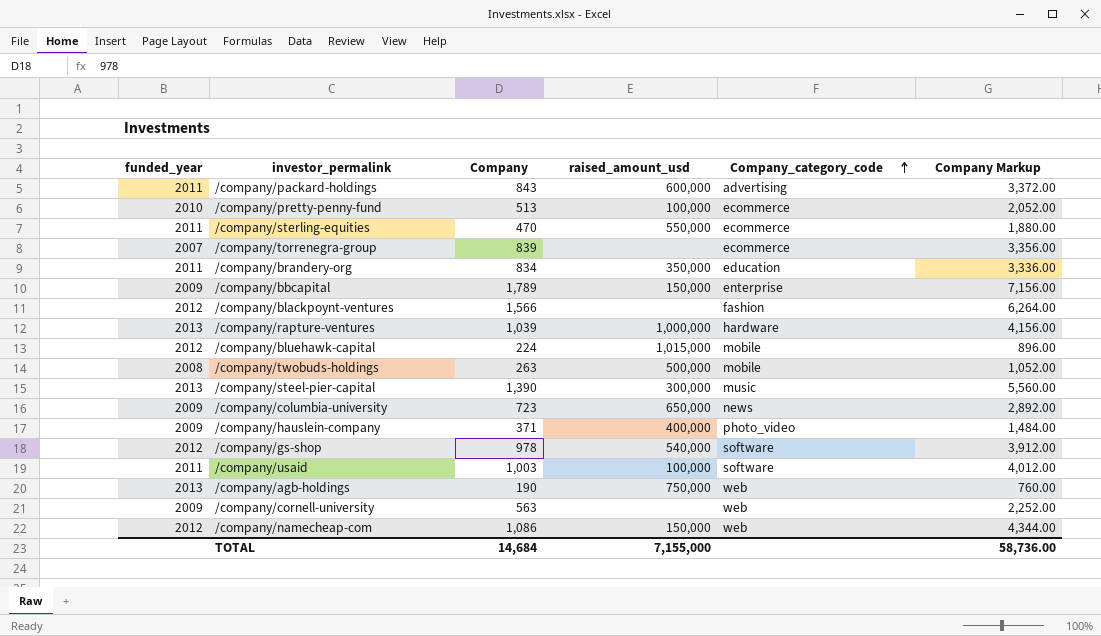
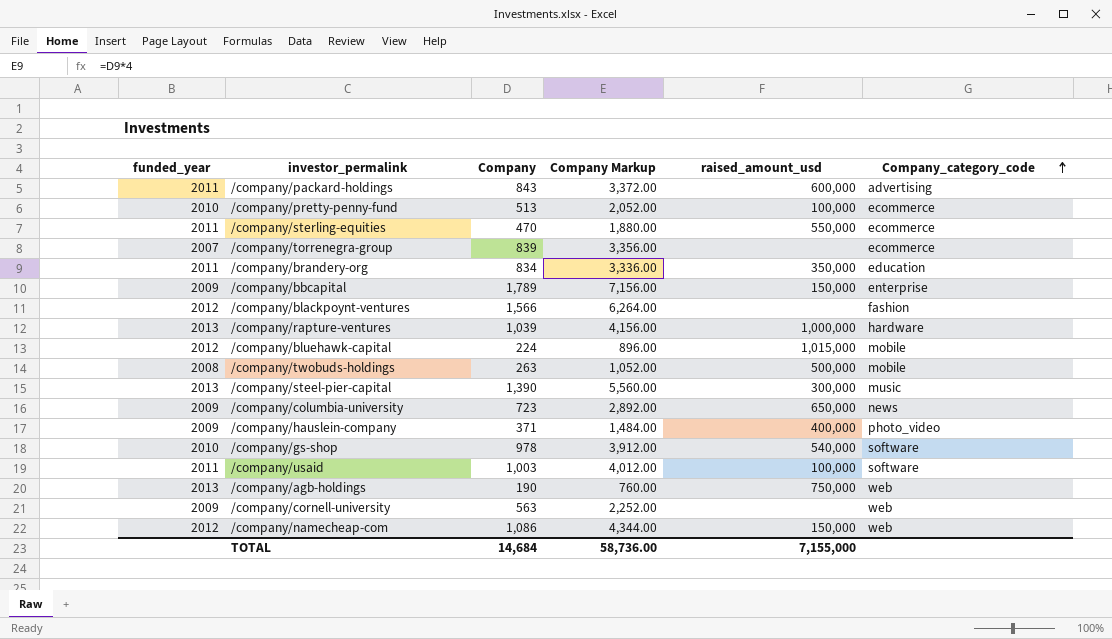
column Company Markup | position: 6 -> 4
/company/gs-shop | funded_year: 2012 -> 2010

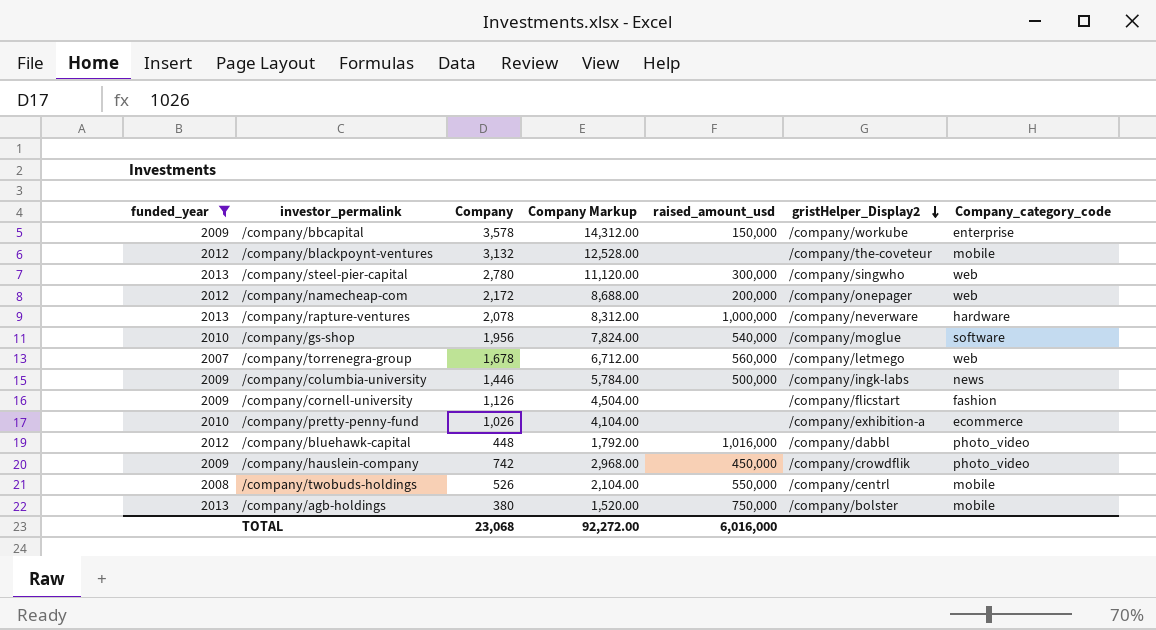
filter: none -> funded_year != 2011
row order: Company_category_code ascending -> gristHelper_Display2 descending
column gristHelper_Display2 | position: none -> 6
/company/bbcapital | Company: 1,789 -> 3,578
/company/bbcapital | Company Markup: 7,156.00 -> 14,312.00
/company/blackpoynt-ventures | Company: 1,566 -> 3,132
/company/blackpoynt-ventures | Company Markup: 6,264.00 -> 12,528.00
/company/blackpoynt-ventures | Company_category_code: fashion -> mobile
/company/steel-pier-capital | Company: 1,390 -> 2,780
/company/steel-pier-capital | Company Markup: 5,560.00 -> 11,120.00
/company/steel-pier-capital | Company_category_code: music -> web
/company/namecheap-com | Company: 1,086 -> 2,172
/company/namecheap-com | Company Markup: 4,344.00 -> 8,688.00
/company/namecheap-com | raised_amount_usd: 150,000 -> 200,000
/company/rapture-ventures | Company: 1,039 -> 2,078
/company/rapture-ventures | Company Markup: 4,156.00 -> 8,312.00
/company/gs-shop | Company: 978 -> 1,956
/company/gs-shop | Company Markup: 3,912.00 -> 7,824.00
/company/torrenegra-group | Company: 839 -> 1,678
/company/torrenegra-group | Company Markup: 3,356.00 -> 6,712.00
/company/torrenegra-group | raised_amount_usd: none -> 560,000
/company/torrenegra-group | Company_category_code: ecommerce -> web
/company/columbia-university | Company: 723 -> 1,446
/company/columbia-university | Company Markup: 2,892.00 -> 5,784.00
/company/columbia-university | raised_amount_usd: 650,000 -> 500,000
/company/cornell-university | Company: 563 -> 1,126
/company/cornell-university | Company Markup: 2,252.00 -> 4,504.00
/company/cornell-university | Company_category_code: web -> fashion
/company/pretty-penny-fund | Company: 513 -> 1,026
/company/pretty-penny-fund | Company Markup: 2,052.00 -> 4,104.00
/company/pretty-penny-fund | raised_amount_usd: 100,000 -> none
/company/bluehawk-capital | Company: 224 -> 448
/company/bluehawk-capital | Company Markup: 896.00 -> 1,792.00
/company/bluehawk-capital | raised_amount_usd: 1,015,000 -> 1,016,000
/company/bluehawk-capital | Company_category_code: mobile -> photo_video
/company/hauslein-company | Company: 371 -> 742
/company/hauslein-company | Company Markup: 1,484.00 -> 2,968.00
/company/hauslein-company | raised_amount_usd: 400,000 -> 450,000
/company/twobuds-holdings | Company: 263 -> 526
/company/twobuds-holdings | Company Markup: 1,052.00 -> 2,104.00
/company/twobuds-holdings | raised_amount_usd: 500,000 -> 550,000
/company/agb-holdings | Company: 190 -> 380
/company/agb-holdings | Company Markup: 760.00 -> 1,520.00
/company/agb-holdings | Company_category_code: web -> mobile
TOTAL | Company: 14,684 -> 23,068
TOTAL | Company Markup: 58,736.00 -> 92,272.00
TOTAL | raised_amount_usd: 7,155,000 -> 6,016,000

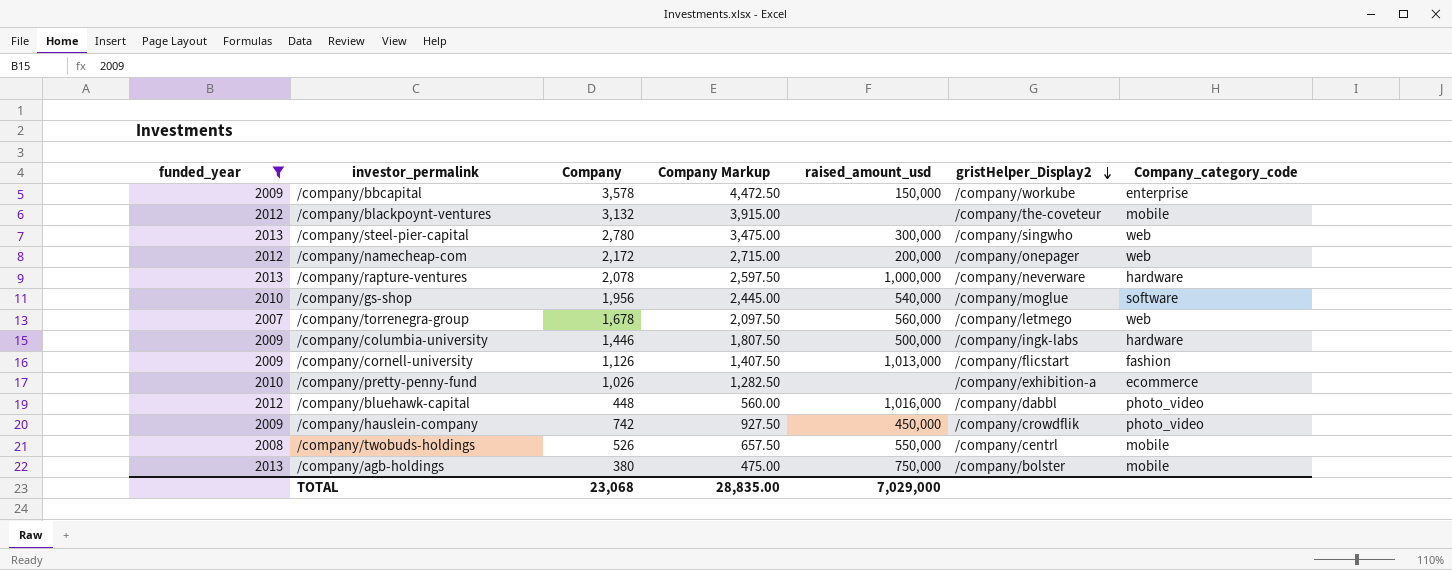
column Company Markup | formula: [Company] * 4 -> [Company] * 1.25
/company/columbia-university | Company_category_code: news -> hardware
/company/cornell-university | raised_amount_usd: none -> 1,013,000
TOTAL | Company Markup: 92,272.00 -> 28,835.00
TOTAL | raised_amount_usd: 6,016,000 -> 7,029,000

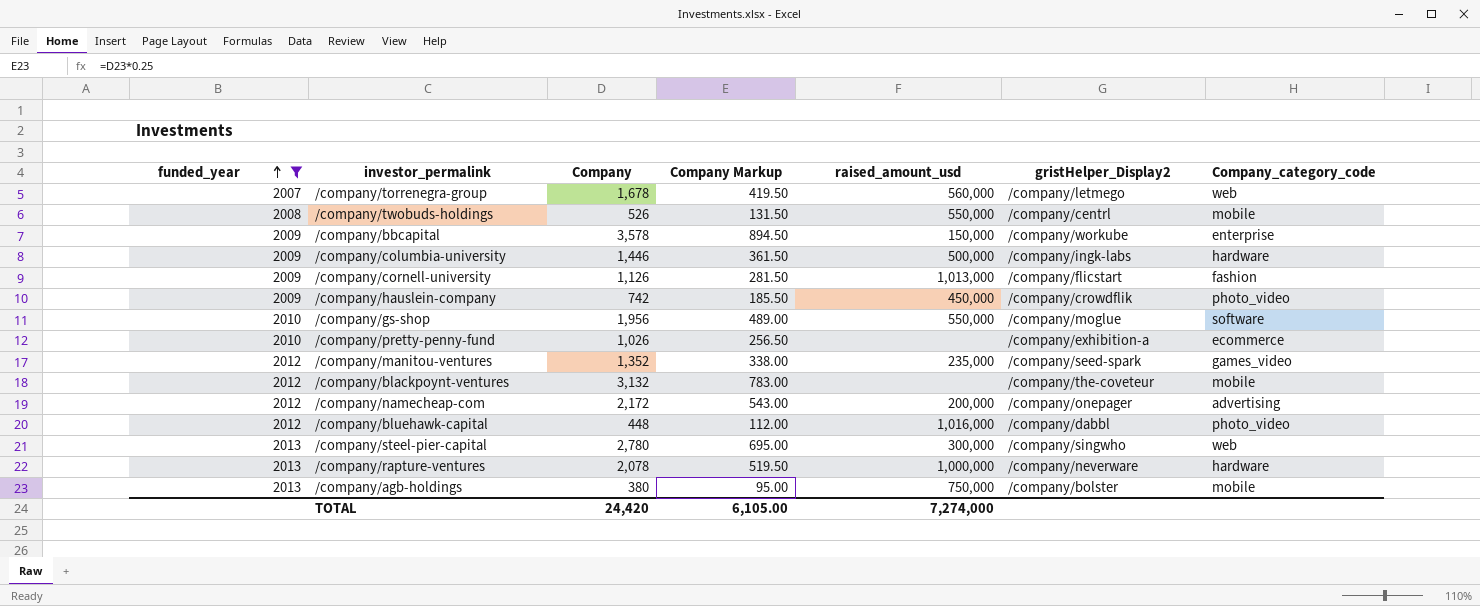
row order: gristHelper_Display2 descending -> funded_year ascending
column Company Markup | formula: [Company] * 1.25 -> [Company] * 0.25
/company/gs-shop | raised_amount_usd: 540,000 -> 550,000
row /company/manitou-ventures: none -> 2012 | 1,352 | 338.00 | 235,000 | /company/seed-spark | games_video
/company/namecheap-com | Company_category_code: web -> advertising
TOTAL | Company: 23,068 -> 24,420
TOTAL | Company Markup: 28,835.00 -> 6,105.00
TOTAL | raised_amount_usd: 7,029,000 -> 7,274,000

